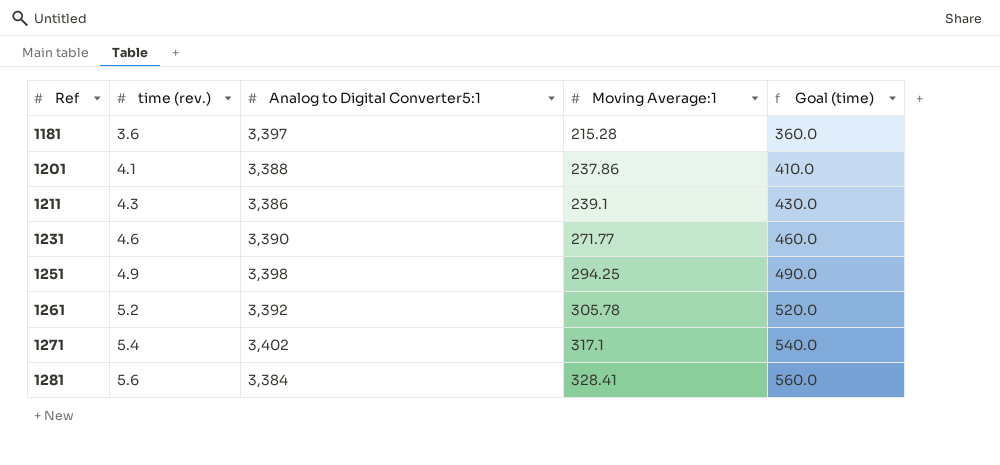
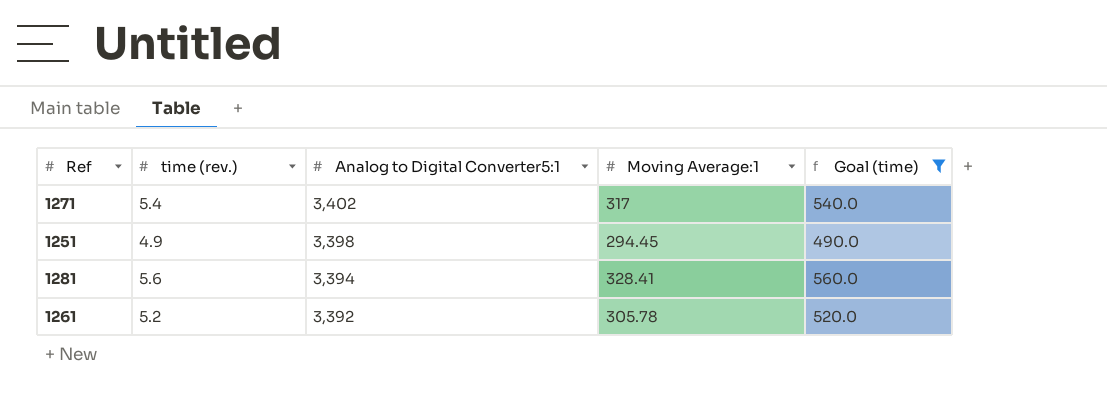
filter: none -> Goal (time) >= 490.0
row order: Ref ascending -> Analog to Digital Converter5:1 descending
1271 | Moving Average:1: 317.1 -> 317
1251 | Moving Average:1: 294.25 -> 294.45
1281 | Analog to Digital Converter5:1: 3,384 -> 3,394

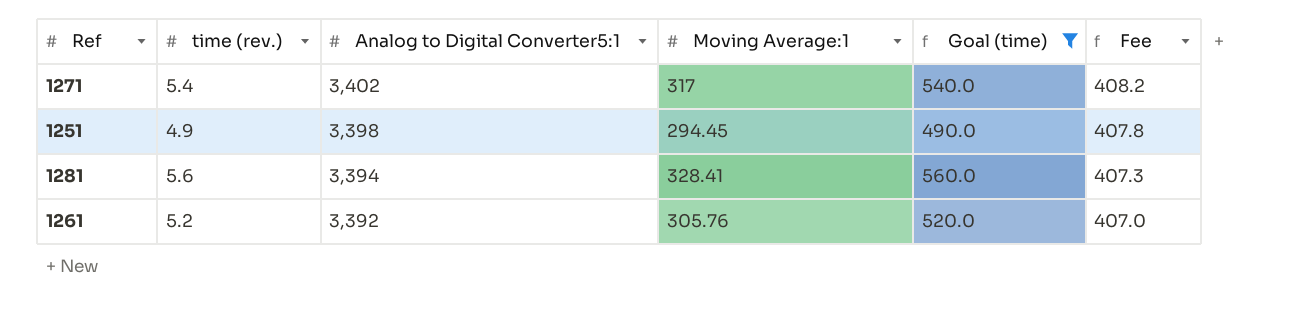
column Fee | formula: none -> [Analog to Digital Converter5:1] * 0.12
1261 | Moving Average:1: 305.78 -> 305.76

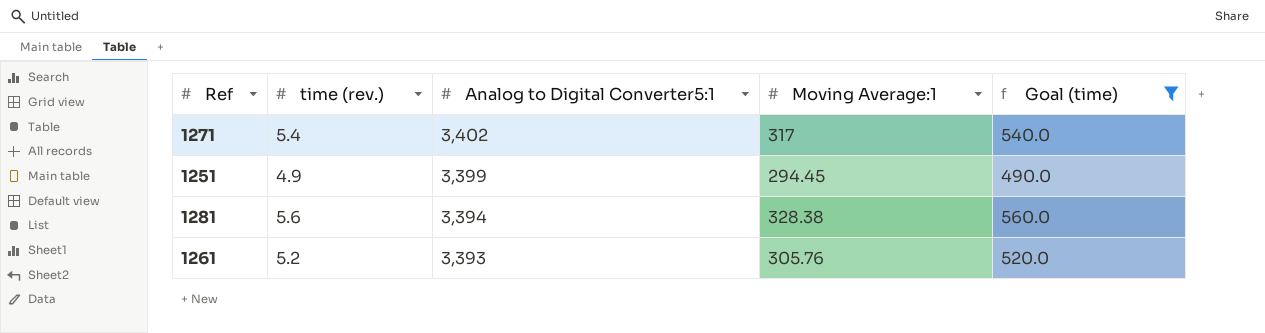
column Fee | formula: [Analog to Digital Converter5:1] * 0.12 -> none
1251 | Analog to Digital Converter5:1: 3,398 -> 3,399
1281 | Moving Average:1: 328.41 -> 328.38
1261 | Analog to Digital Converter5:1: 3,392 -> 3,393

